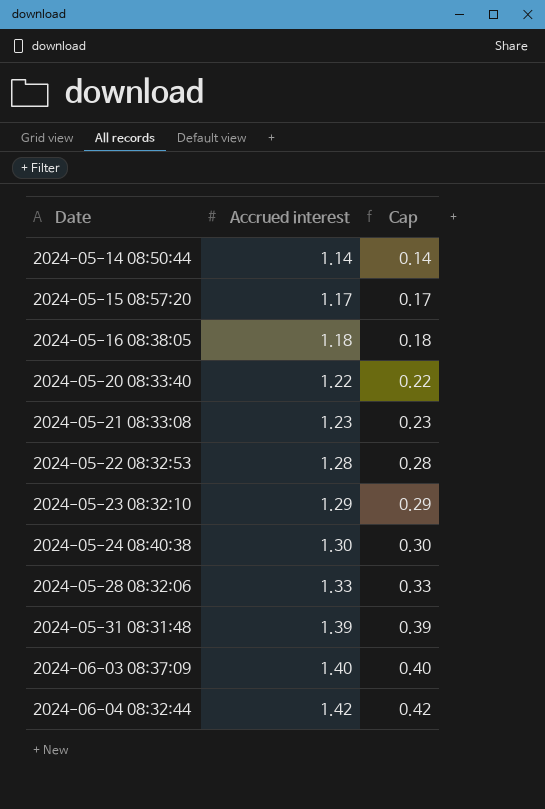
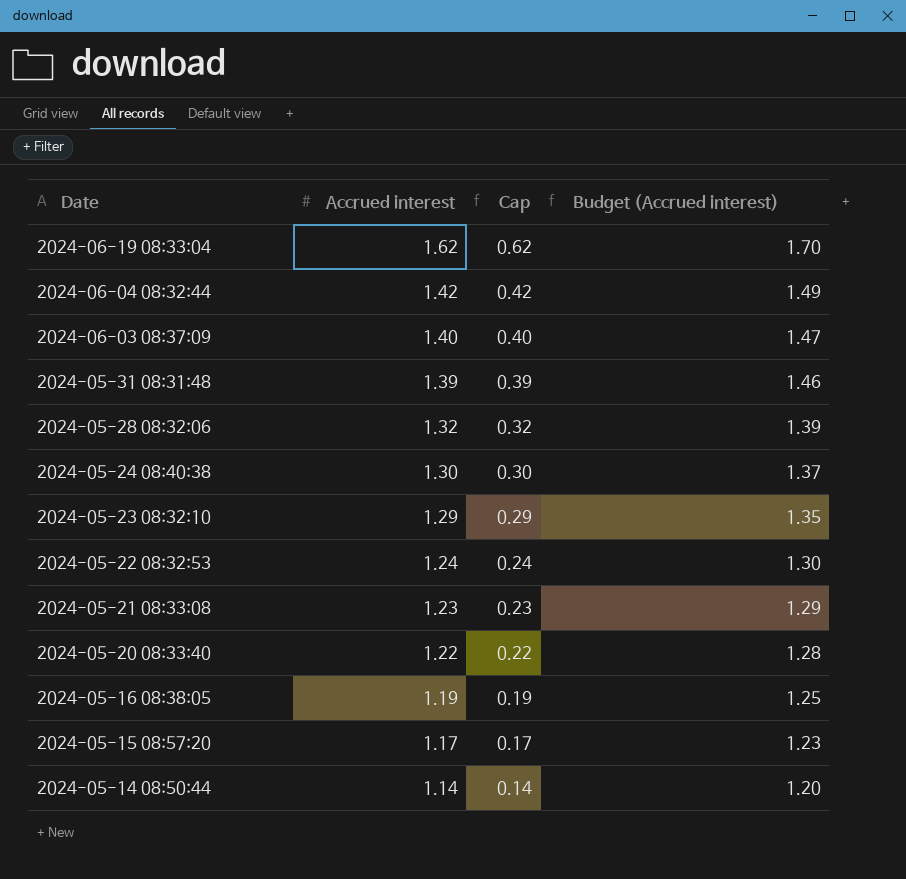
row order: Date ascending -> Date descending
column Budget (Accrued interest) | formula: none -> [Accrued interest] * 1.05
row 2024-06-19 08:33:04: none -> 1.62 | 0.62 | 1.70
2024-05-28 08:32:06 | Accrued interest: 1.33 -> 1.32
2024-05-28 08:32:06 | Cap: 0.33 -> 0.32
2024-05-22 08:32:53 | Accrued interest: 1.28 -> 1.24
2024-05-22 08:32:53 | Cap: 0.28 -> 0.24
2024-05-16 08:38:05 | Accrued interest: 1.18 -> 1.19
2024-05-16 08:38:05 | Cap: 0.18 -> 0.19

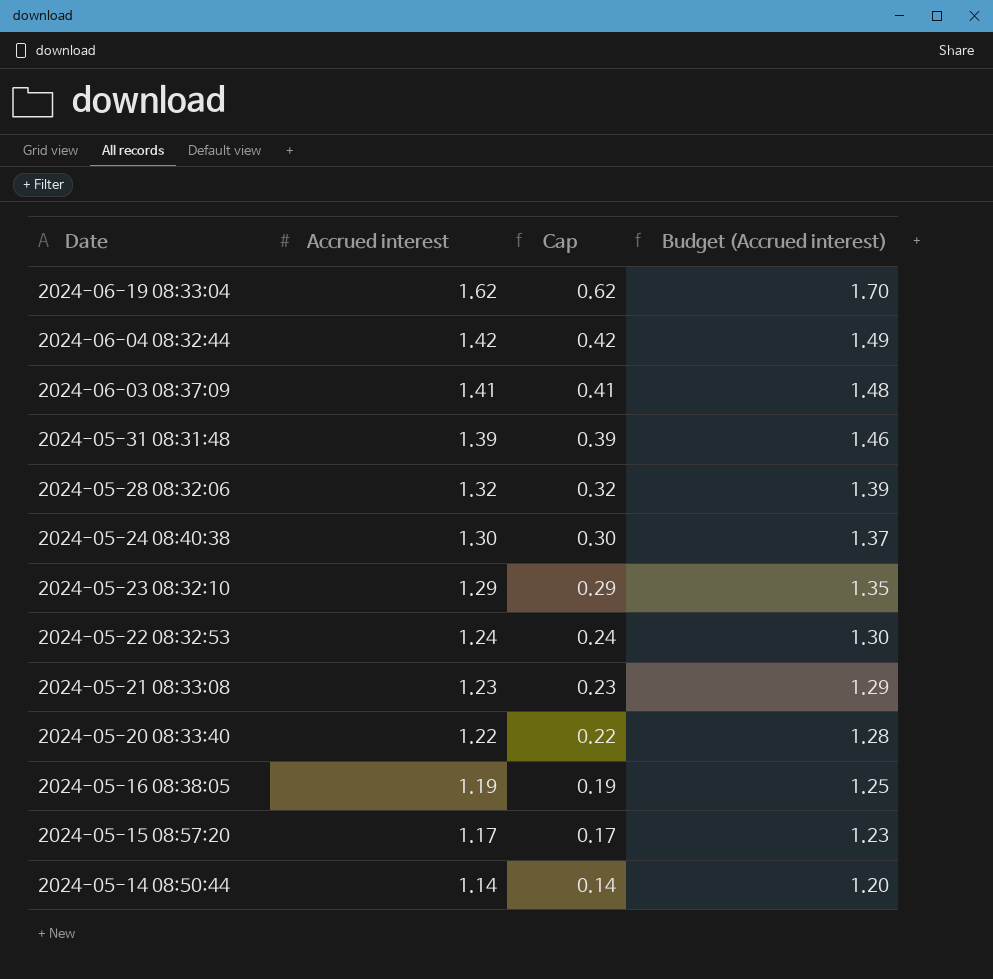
2024-06-03 08:37:09 | Accrued interest: 1.40 -> 1.41
2024-06-03 08:37:09 | Cap: 0.40 -> 0.41
2024-06-03 08:37:09 | Budget (Accrued interest): 1.47 -> 1.48

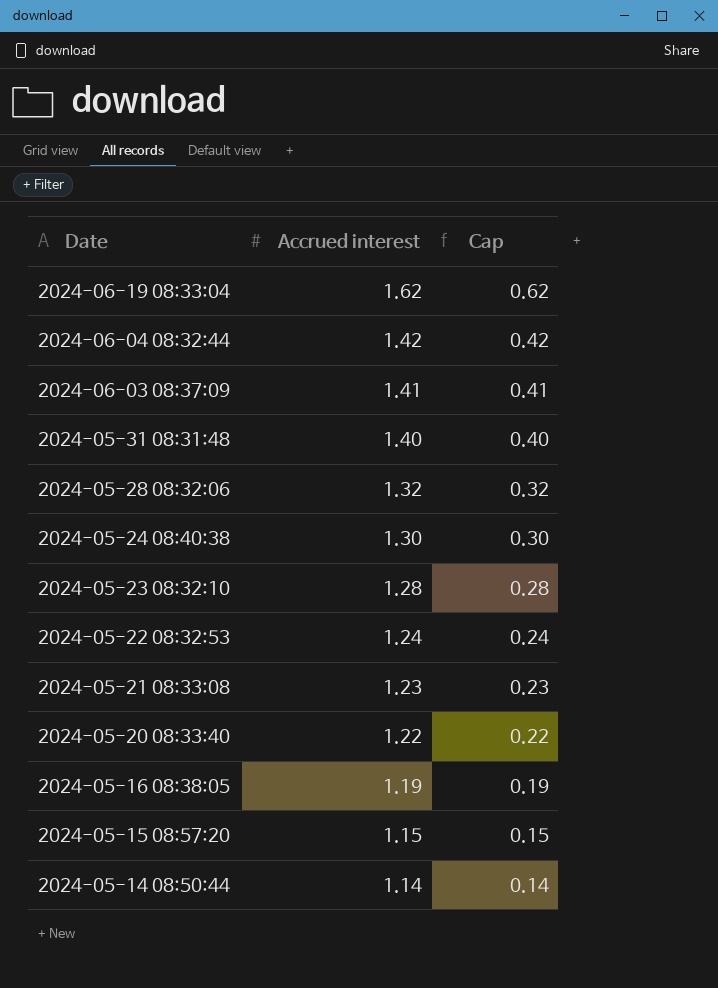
column Budget (Accrued interest) | formula: [Accrued interest] * 1.05 -> none
2024-05-31 08:31:48 | Accrued interest: 1.39 -> 1.40
2024-05-31 08:31:48 | Cap: 0.39 -> 0.40
2024-05-23 08:32:10 | Accrued interest: 1.29 -> 1.28
2024-05-23 08:32:10 | Cap: 0.29 -> 0.28
2024-05-15 08:57:20 | Accrued interest: 1.17 -> 1.15
2024-05-15 08:57:20 | Cap: 0.17 -> 0.15

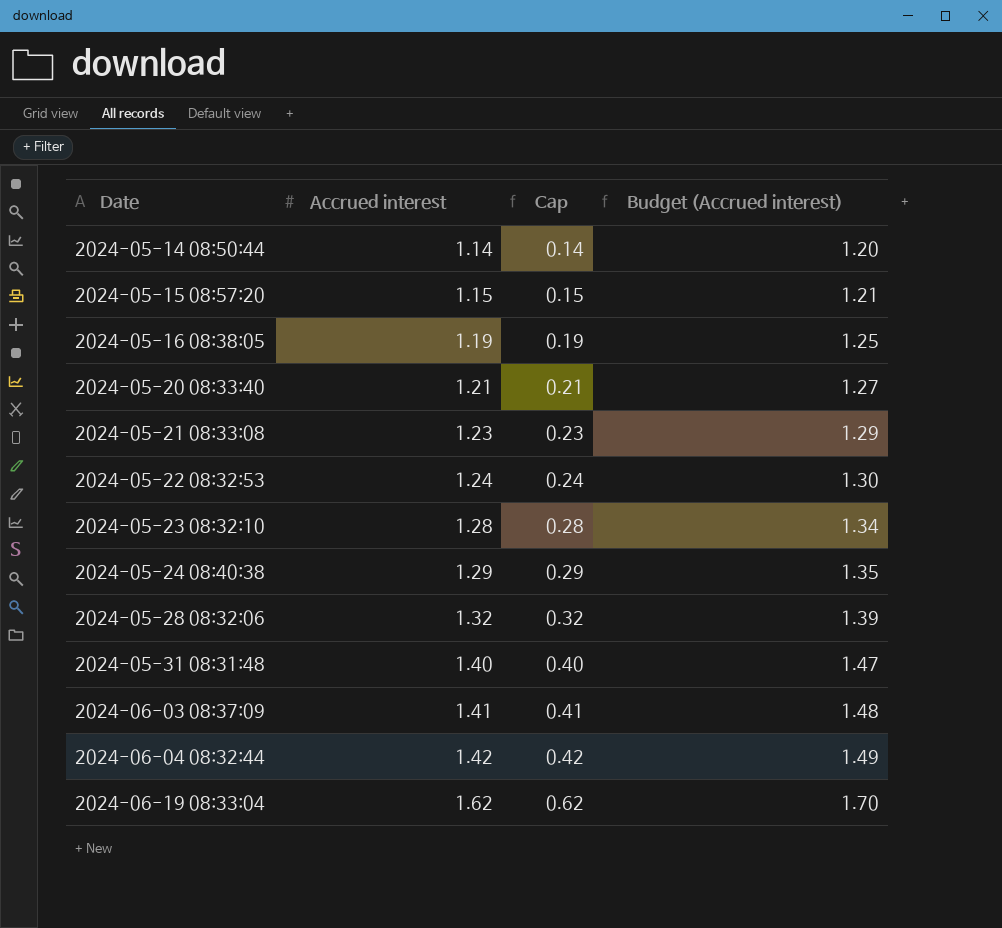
row order: Date descending -> Date ascending
column Budget (Accrued interest) | formula: none -> [Accrued interest] * 1.05
2024-05-20 08:33:40 | Accrued interest: 1.22 -> 1.21
2024-05-20 08:33:40 | Cap: 0.22 -> 0.21
2024-05-24 08:40:38 | Accrued interest: 1.30 -> 1.29
2024-05-24 08:40:38 | Cap: 0.30 -> 0.29

